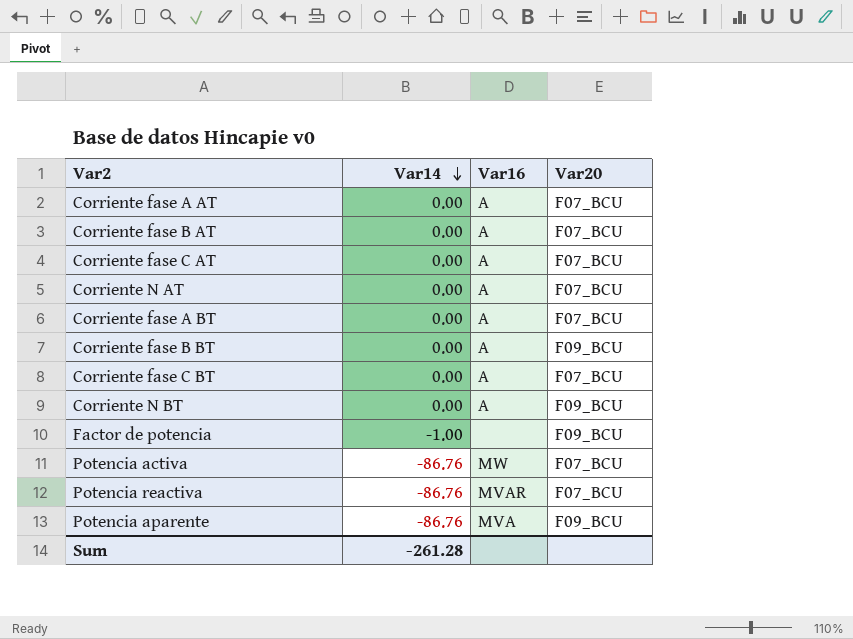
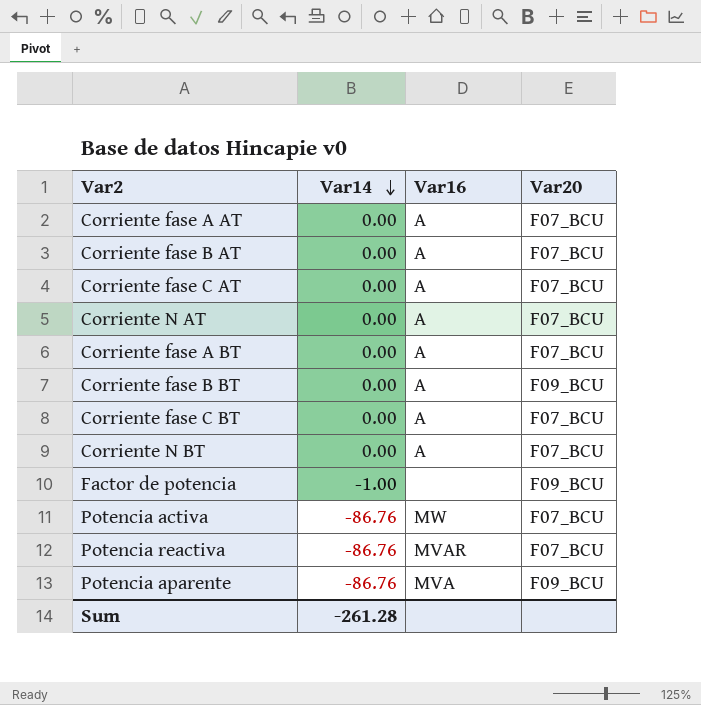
Corriente N BT | Var20: F09_BCU -> F07_BCU

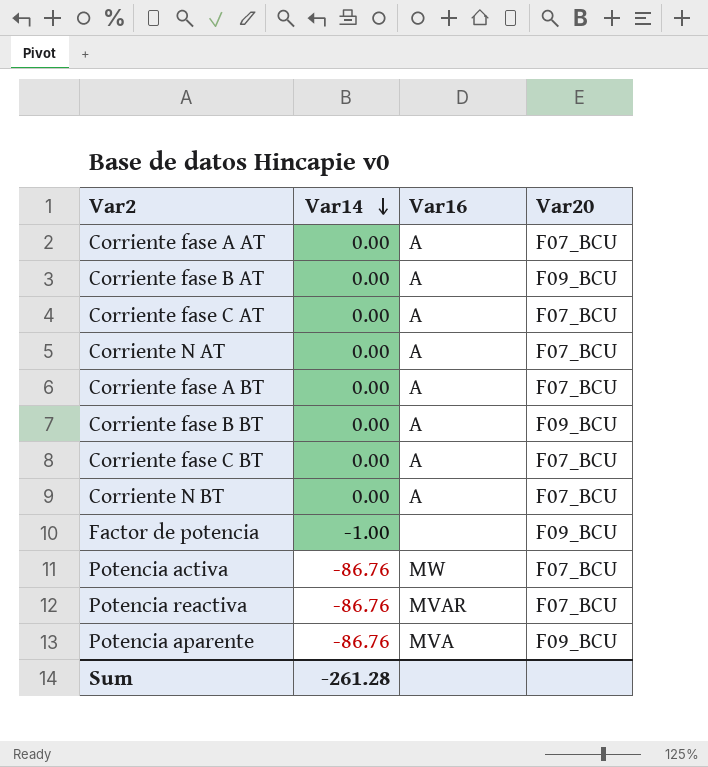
Corriente fase B AT | Var20: F07_BCU -> F09_BCU

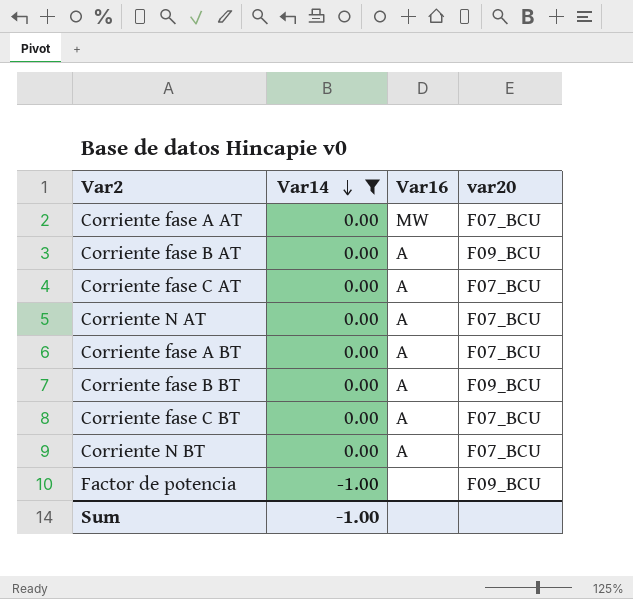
filter: none -> Var14 != -86.76
column name: Var20 -> var20
Corriente fase A AT | Var16: A -> MW
Sum | Var14: -261.28 -> -1.00

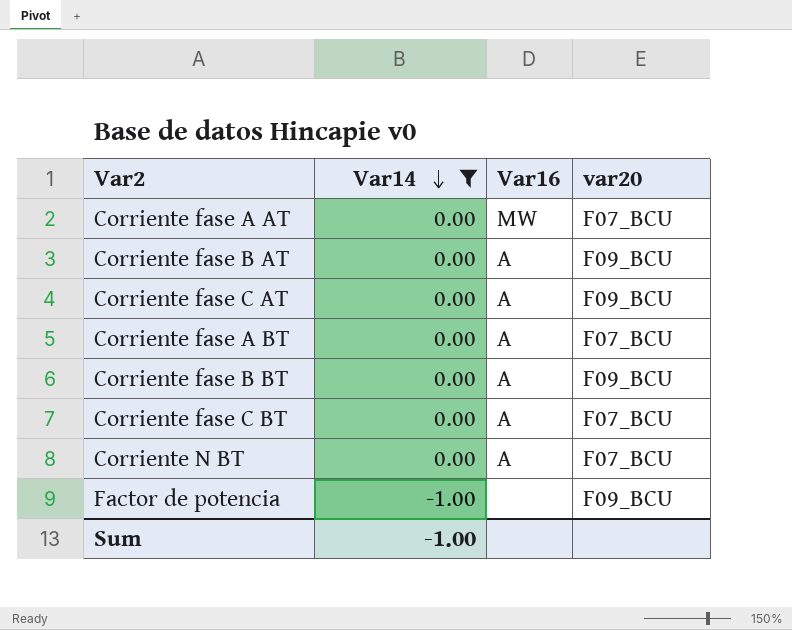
row Corriente N AT: 0.00 | A | F07_BCU -> none
Corriente fase C AT | var20: F07_BCU -> F09_BCU

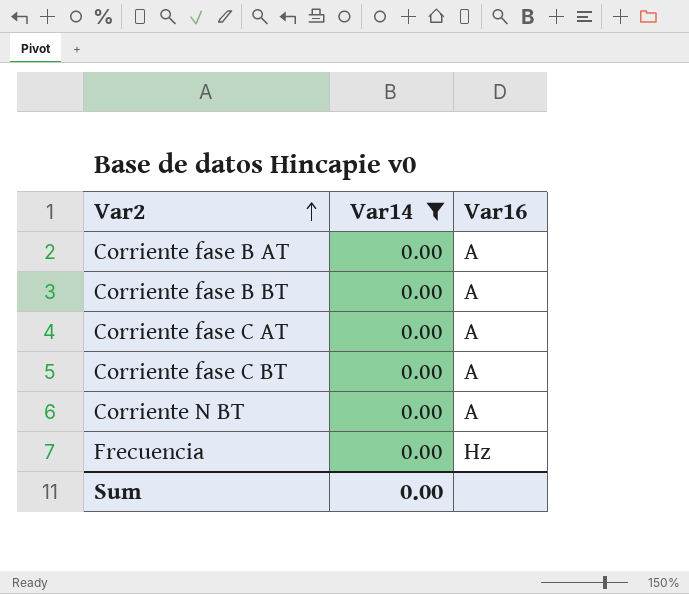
row order: Var14 descending -> Var2 ascending
column var20 | position: 4 -> none
row Corriente fase A AT: 0.00 | MW | F07_BCU -> none
row Corriente fase A BT: 0.00 | A | F07_BCU -> none
row Factor de potencia: -1.00 | none | F09_BCU -> none
row Frecuencia: none -> 0.00 | Hz
Sum | Var14: -1.00 -> 0.00

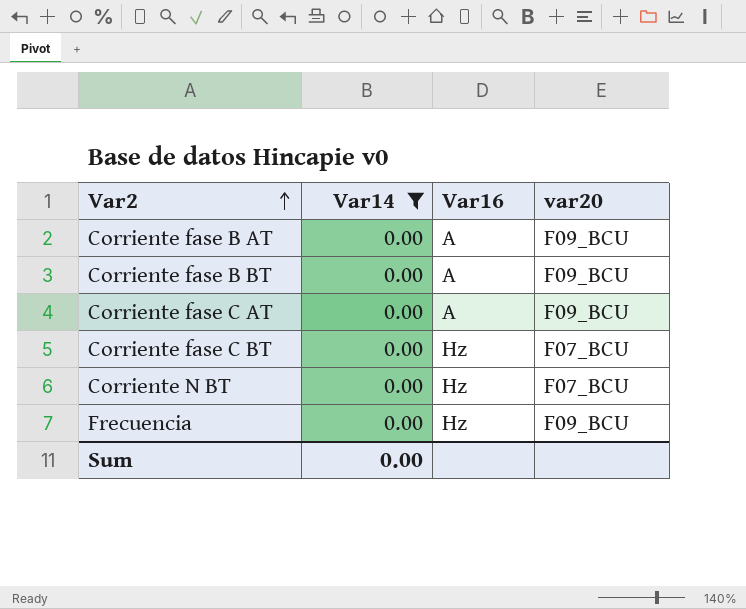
column var20 | position: none -> 4
Corriente fase C BT | Var16: A -> Hz
Corriente N BT | Var16: A -> Hz

